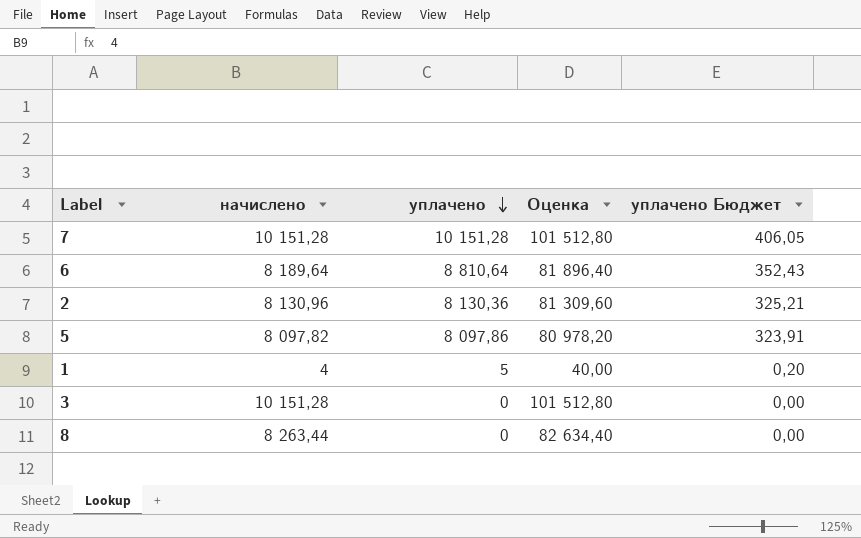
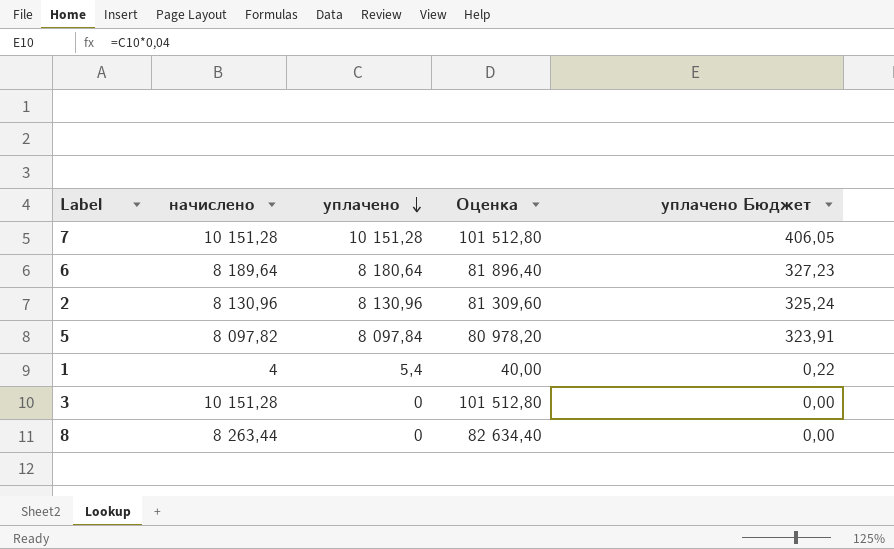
6 | уплачено: 8 810,64 -> 8 180,64
6 | уплачено Бюджет: 352,43 -> 327,23
2 | уплачено: 8 130,36 -> 8 130,96
2 | уплачено Бюджет: 325,21 -> 325,24
5 | уплачено: 8 097,86 -> 8 097,84
1 | уплачено: 5 -> 5,4
1 | уплачено Бюджет: 0,20 -> 0,22

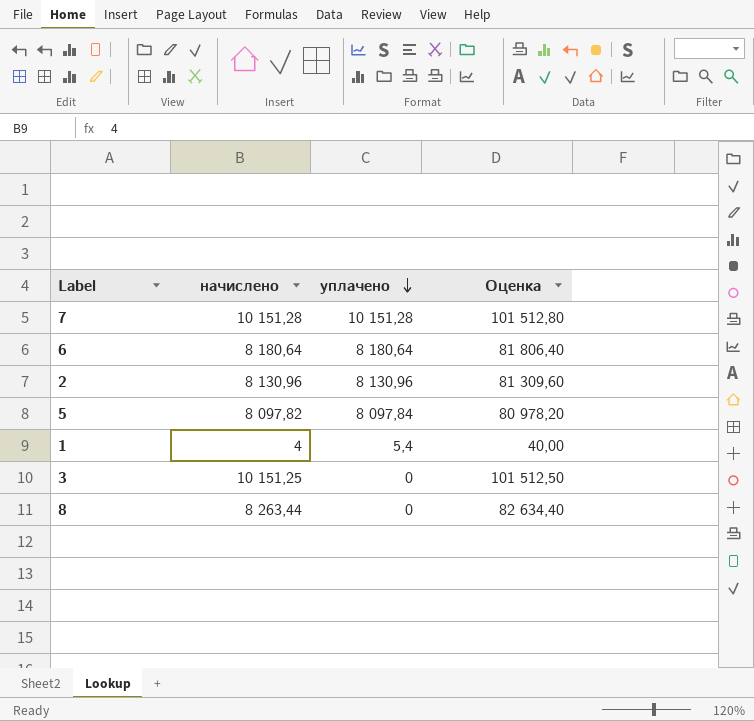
column уплачено Бюджет | formula: [уплачено] * 0,04 -> none
6 | начислено: 8 189,64 -> 8 180,64
6 | Оценка: 81 896,40 -> 81 806,40
3 | начислено: 10 151,28 -> 10 151,25
3 | Оценка: 101 512,80 -> 101 512,50

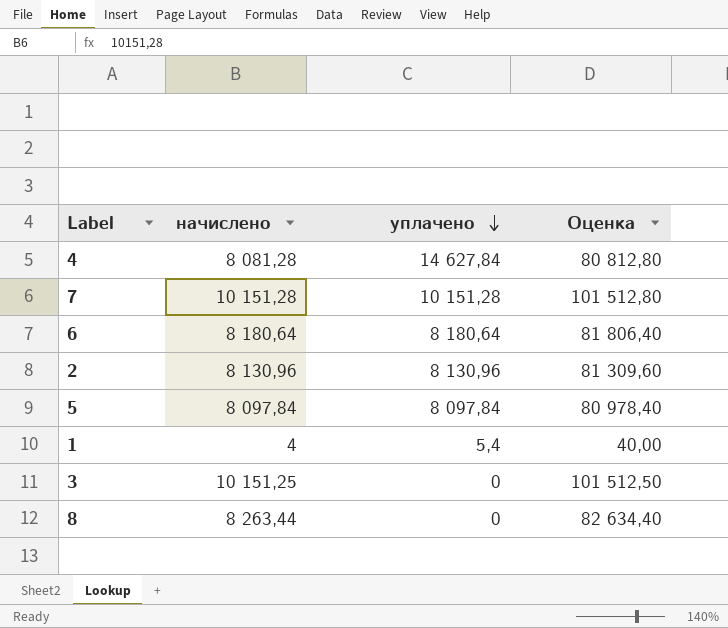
row 4: none -> 8 081,28 | 14 627,84 | 80 812,80
5 | начислено: 8 097,82 -> 8 097,84
5 | Оценка: 80 978,20 -> 80 978,40

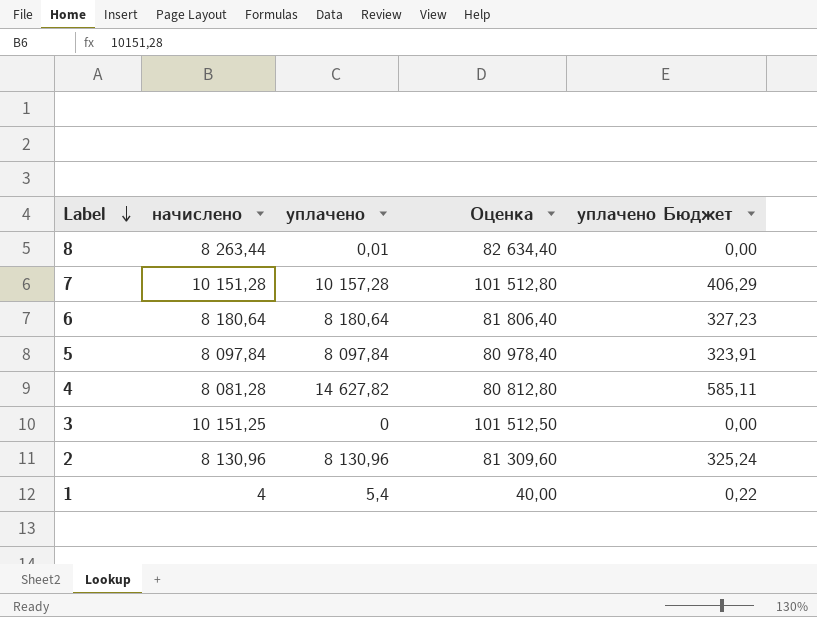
row order: уплачено descending -> Label descending
column уплачено Бюджет | formula: none -> [уплачено] * 0,04
8 | уплачено: 0 -> 0,01
7 | уплачено: 10 151,28 -> 10 157,28
4 | уплачено: 14 627,84 -> 14 627,82

